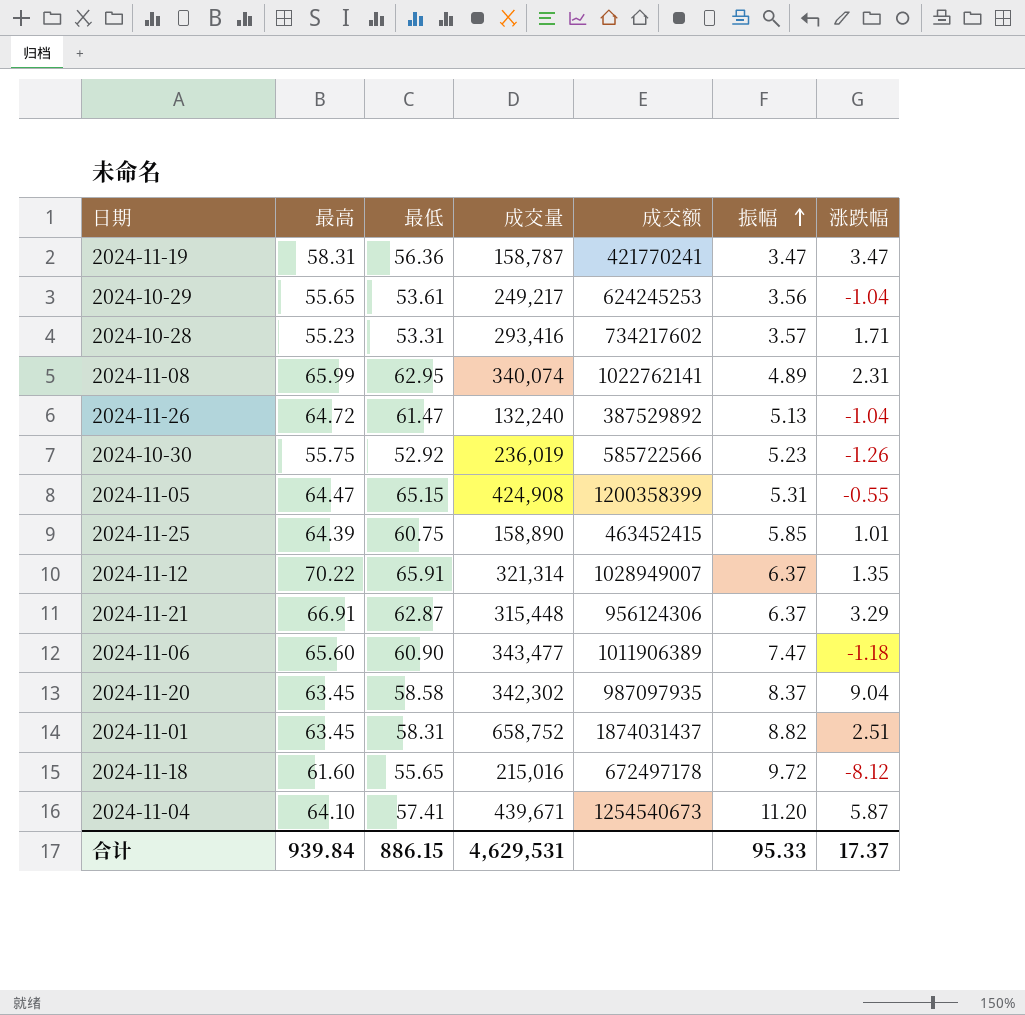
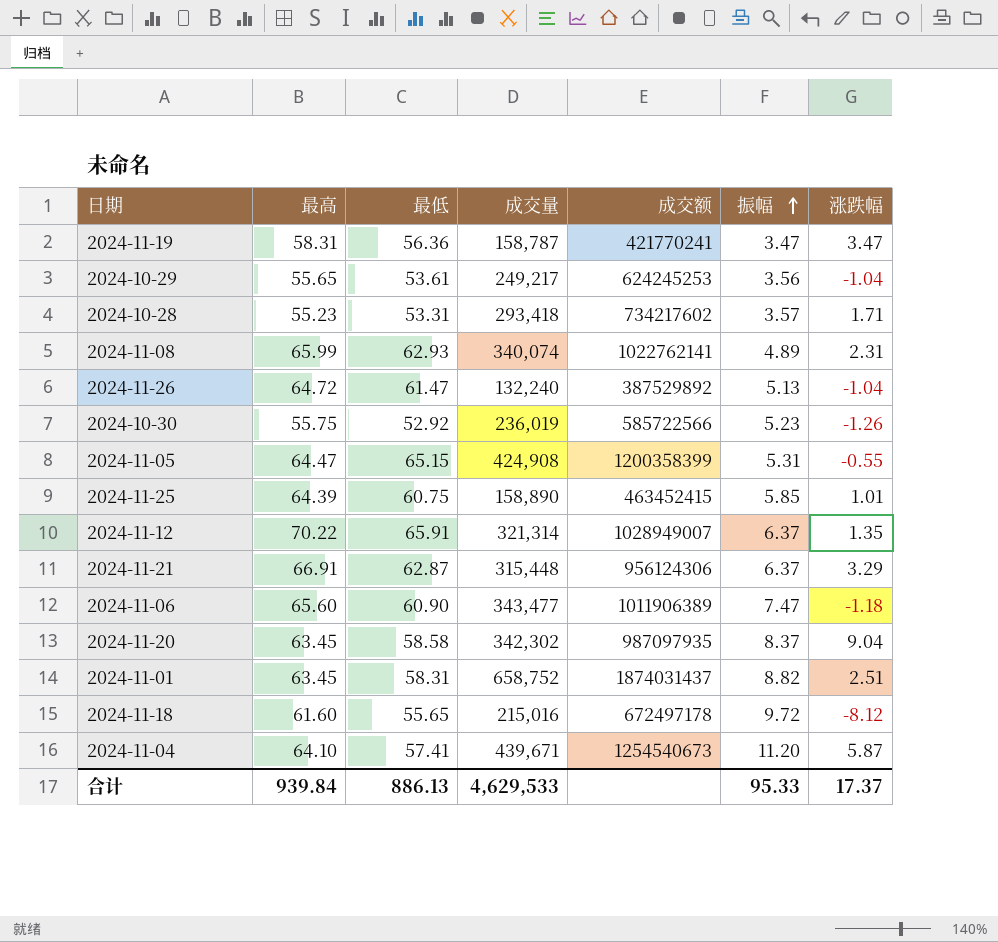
2024-10-28 | 成交量: 293,416 -> 293,418
2024-11-08 | 最低: 62.95 -> 62.93
合计 | 最低: 886.15 -> 886.13
合计 | 成交量: 4,629,531 -> 4,629,533

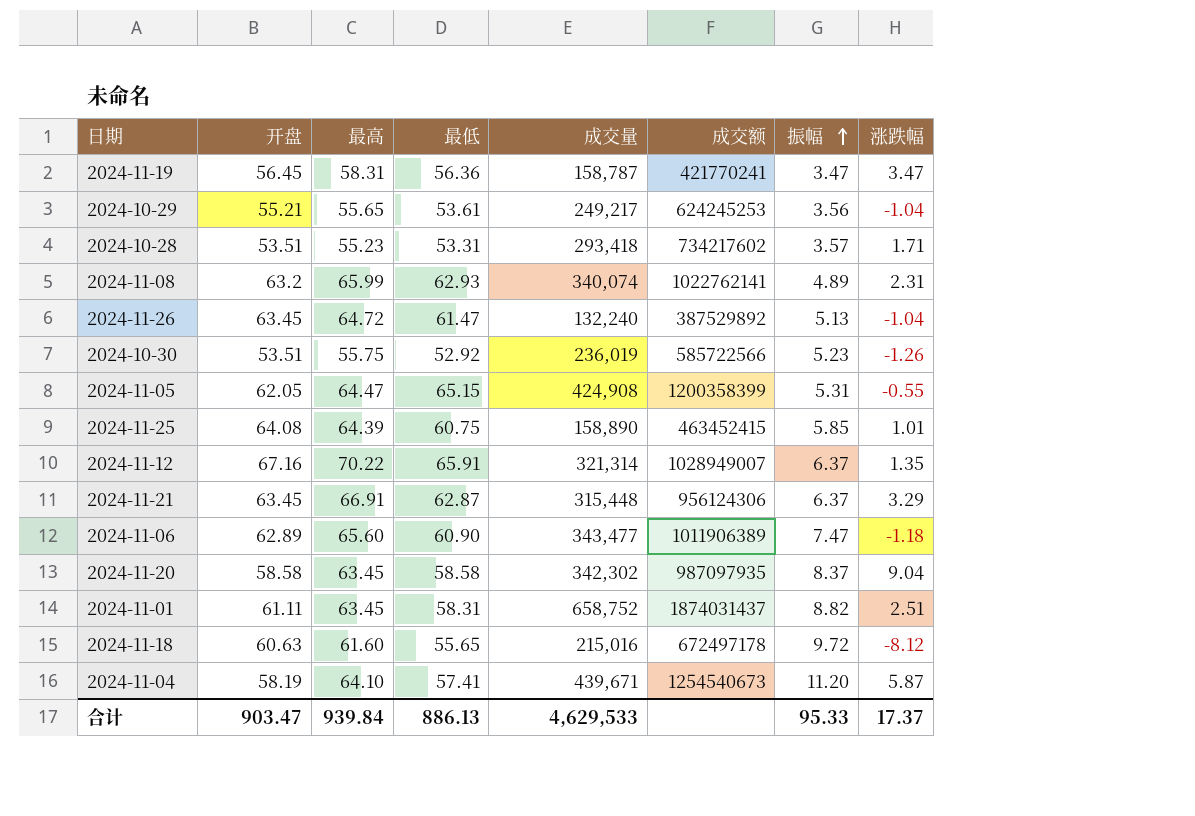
column 开盘 | position: none -> 2

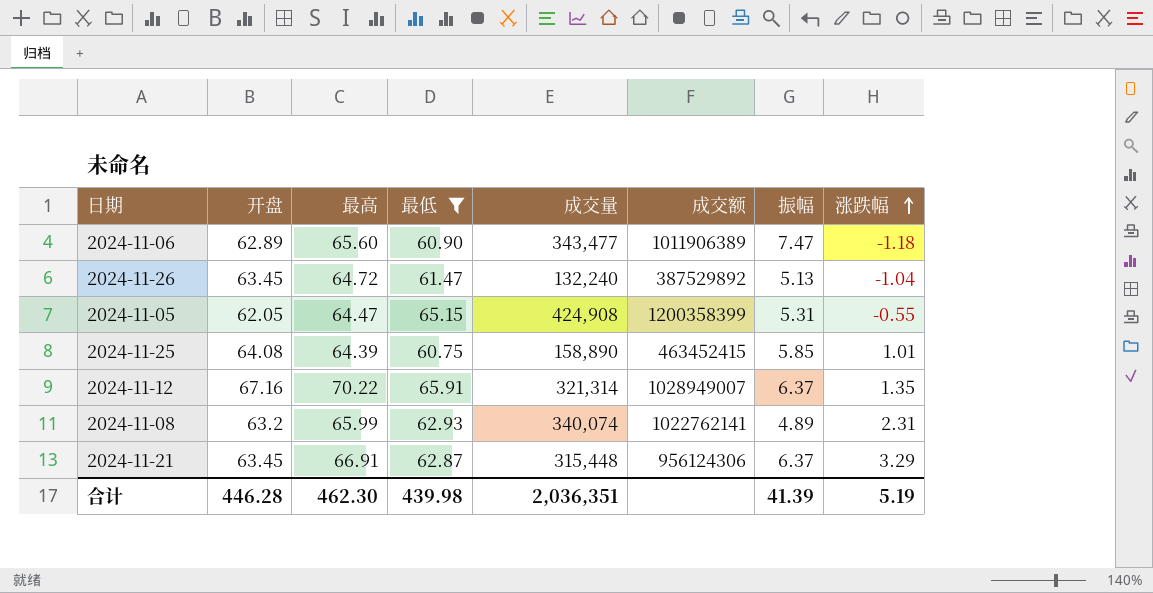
filter: none -> 最低 >= 60.75
row order: 振幅 ascending -> 涨跌幅 ascending
合计 | 开盘: 903.47 -> 446.28
合计 | 最高: 939.84 -> 462.30
合计 | 最低: 886.13 -> 439.98
合计 | 成交量: 4,629,533 -> 2,036,351
合计 | 振幅: 95.33 -> 41.39
合计 | 涨跌幅: 17.37 -> 5.19

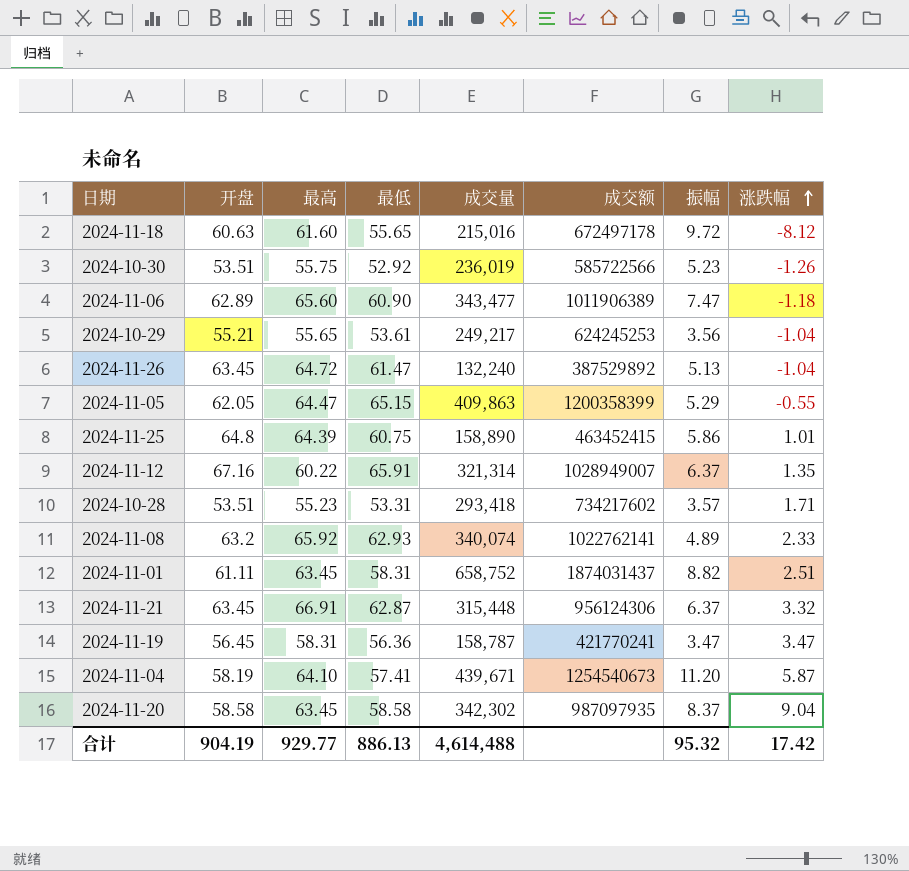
filter: 最低 >= 60.75 -> none
2024-11-05 | 成交量: 424,908 -> 409,863
2024-11-05 | 振幅: 5.31 -> 5.29
2024-11-25 | 开盘: 64.08 -> 64.8
2024-11-25 | 振幅: 5.85 -> 5.86
2024-11-12 | 最高: 70.22 -> 60.22
2024-11-08 | 最高: 65.99 -> 65.92
2024-11-08 | 涨跌幅: 2.31 -> 2.33
2024-11-21 | 涨跌幅: 3.29 -> 3.32
合计 | 开盘: 446.28 -> 904.19
合计 | 最高: 462.30 -> 929.77
合计 | 最低: 439.98 -> 886.13
合计 | 成交量: 2,036,351 -> 4,614,488
合计 | 振幅: 41.39 -> 95.32
合计 | 涨跌幅: 5.19 -> 17.42

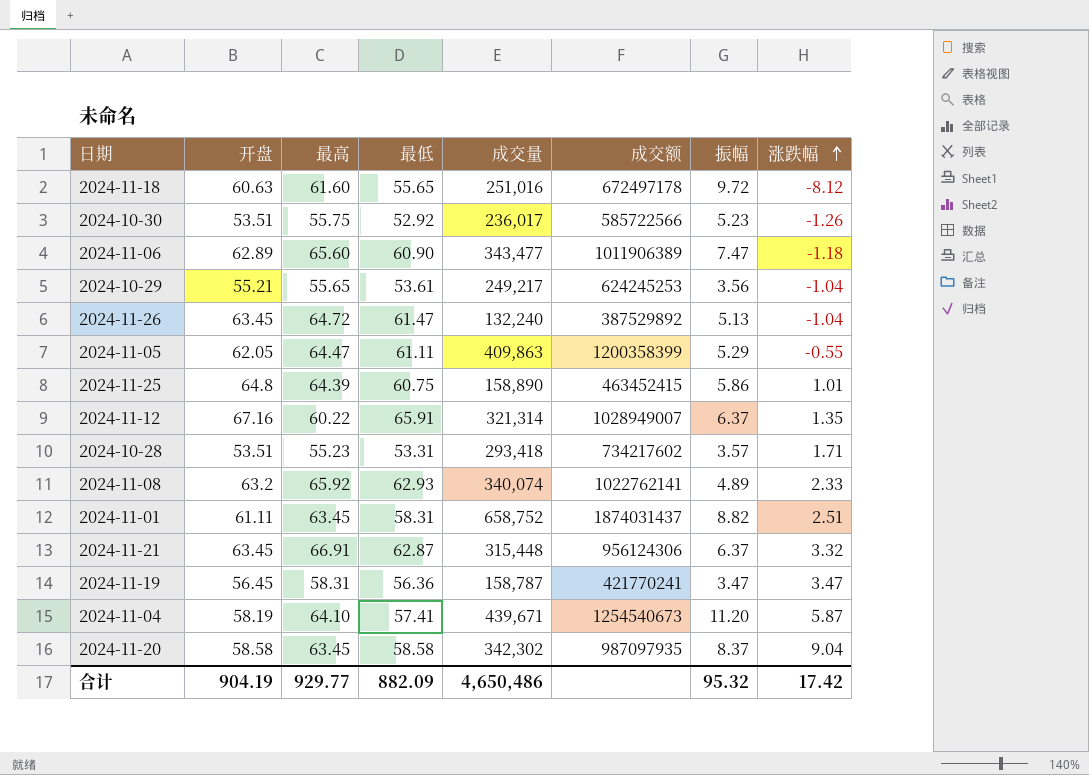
2024-11-18 | 成交量: 215,016 -> 251,016
2024-10-30 | 成交量: 236,019 -> 236,017
2024-11-05 | 最低: 65.15 -> 61.11
合计 | 最低: 886.13 -> 882.09
合计 | 成交量: 4,614,488 -> 4,650,486

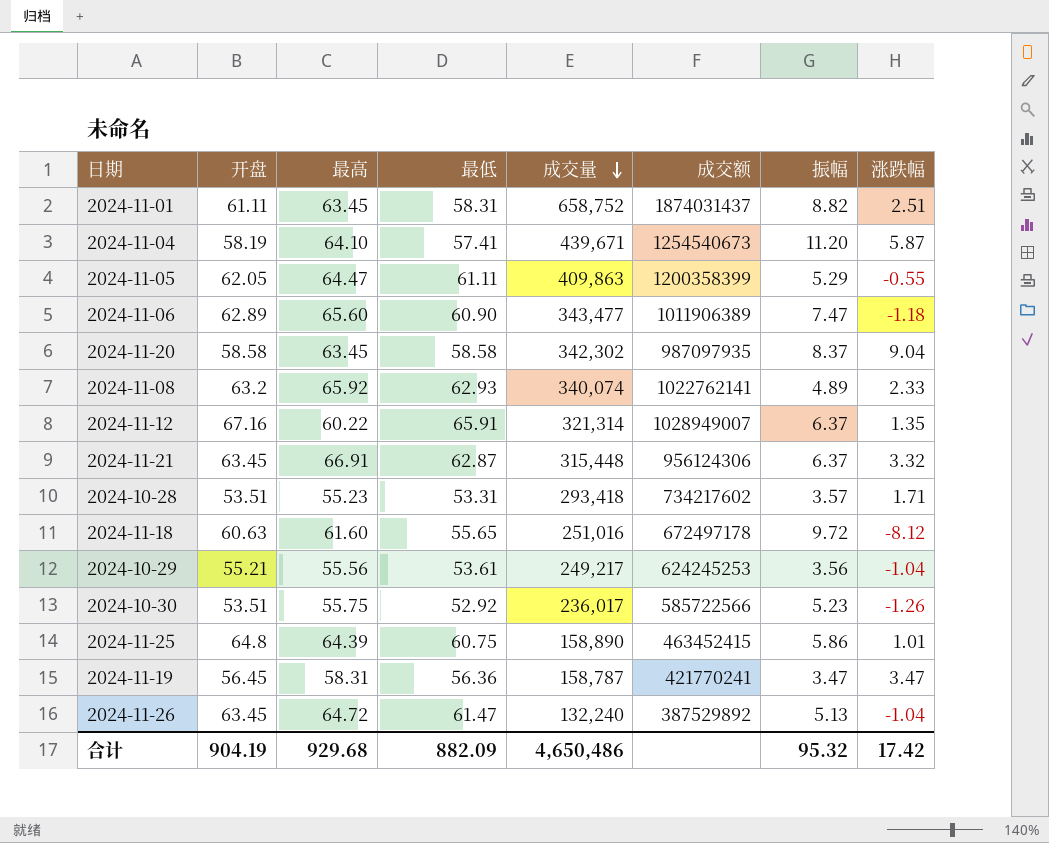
row order: 涨跌幅 ascending -> 成交量 descending
2024-10-29 | 最高: 55.65 -> 55.56
合计 | 最高: 929.77 -> 929.68

